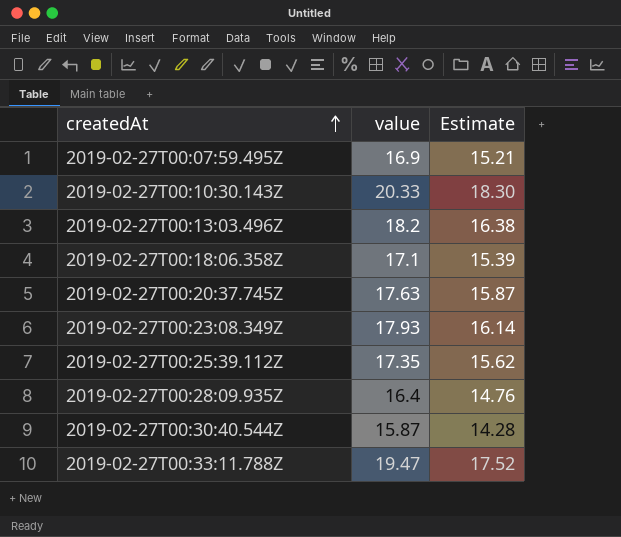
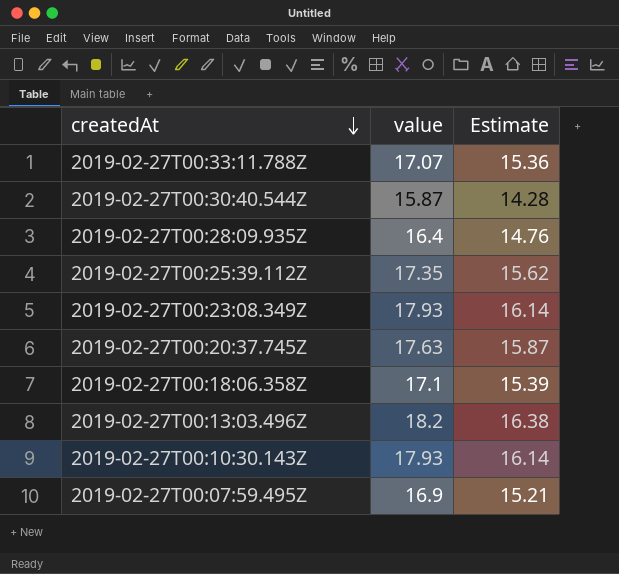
row order: createdAt ascending -> createdAt descending
2019-02-27T00:33:11.788Z | value: 19.47 -> 17.07
2019-02-27T00:33:11.788Z | Estimate: 17.52 -> 15.36
2019-02-27T00:10:30.143Z | value: 20.33 -> 17.93
2019-02-27T00:10:30.143Z | Estimate: 18.30 -> 16.14

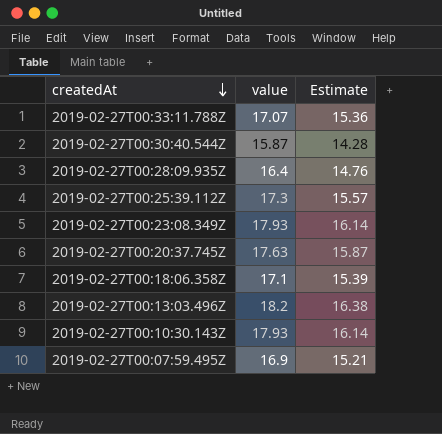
2019-02-27T00:25:39.112Z | value: 17.35 -> 17.3
2019-02-27T00:25:39.112Z | Estimate: 15.62 -> 15.57

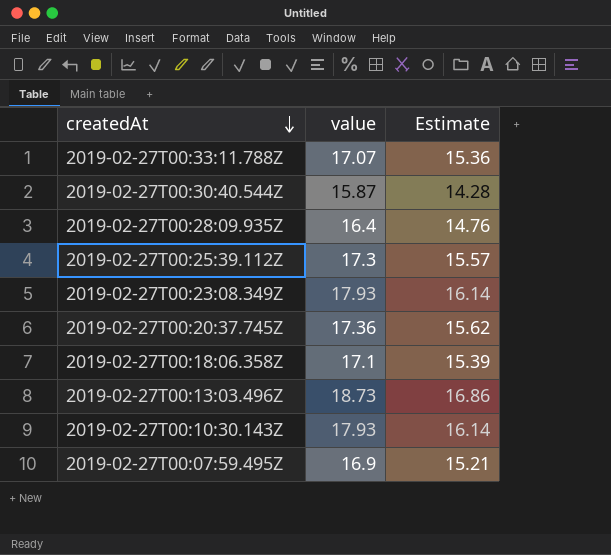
2019-02-27T00:20:37.745Z | value: 17.63 -> 17.36
2019-02-27T00:20:37.745Z | Estimate: 15.87 -> 15.62
2019-02-27T00:13:03.496Z | value: 18.2 -> 18.73
2019-02-27T00:13:03.496Z | Estimate: 16.38 -> 16.86

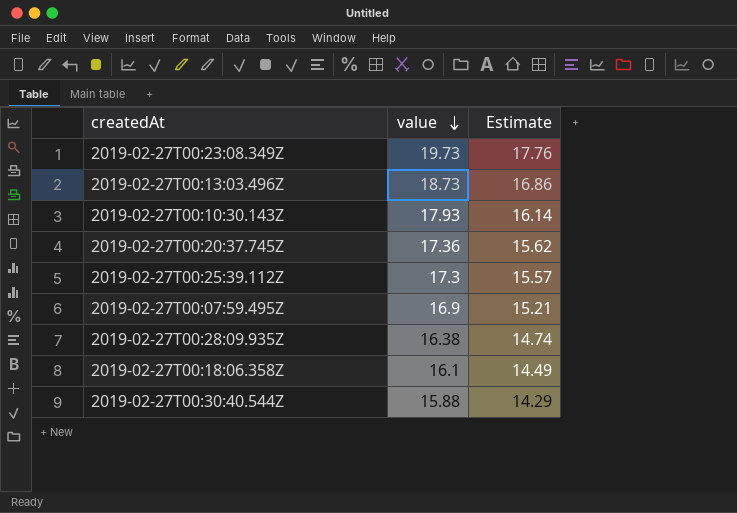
row order: createdAt descending -> value descending
row 2019-02-27T00:33:11.788Z: 17.07 | 15.36 -> none
2019-02-27T00:23:08.349Z | value: 17.93 -> 19.73
2019-02-27T00:23:08.349Z | Estimate: 16.14 -> 17.76
2019-02-27T00:28:09.935Z | value: 16.4 -> 16.38
2019-02-27T00:28:09.935Z | Estimate: 14.76 -> 14.74
2019-02-27T00:18:06.358Z | value: 17.1 -> 16.1
2019-02-27T00:18:06.358Z | Estimate: 15.39 -> 14.49
2019-02-27T00:30:40.544Z | value: 15.87 -> 15.88
2019-02-27T00:30:40.544Z | Estimate: 14.28 -> 14.29

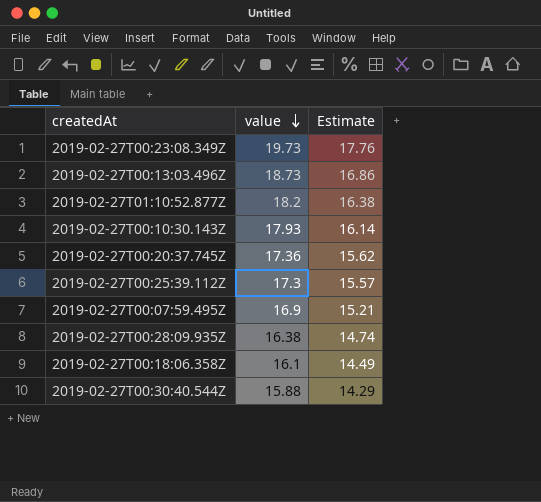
row 2019-02-27T01:10:52.877Z: none -> 18.2 | 16.38

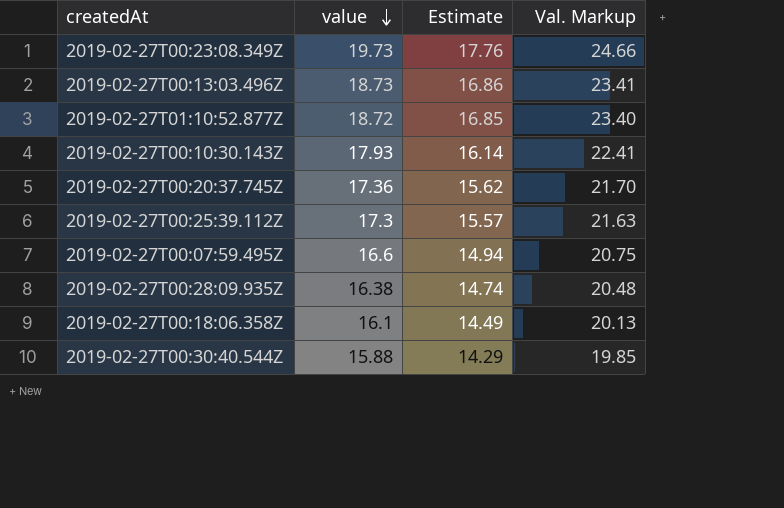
column Val. Markup | formula: none -> [value] * 1.25
2019-02-27T01:10:52.877Z | value: 18.2 -> 18.72
2019-02-27T01:10:52.877Z | Estimate: 16.38 -> 16.85
2019-02-27T00:07:59.495Z | value: 16.9 -> 16.6
2019-02-27T00:07:59.495Z | Estimate: 15.21 -> 14.94

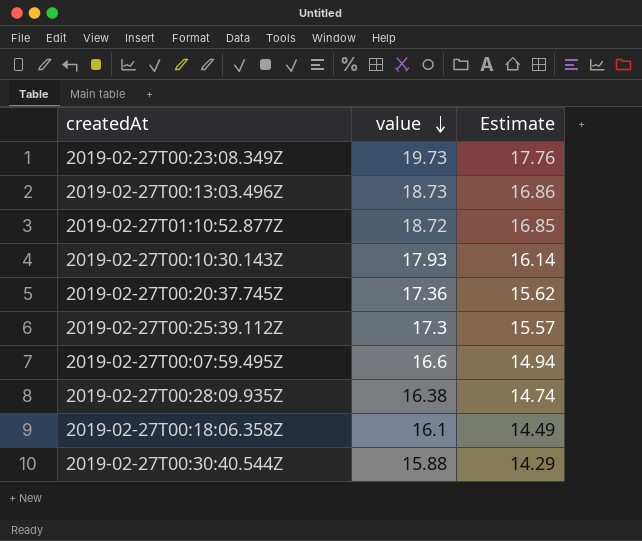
column Val. Markup | formula: [value] * 1.25 -> none

